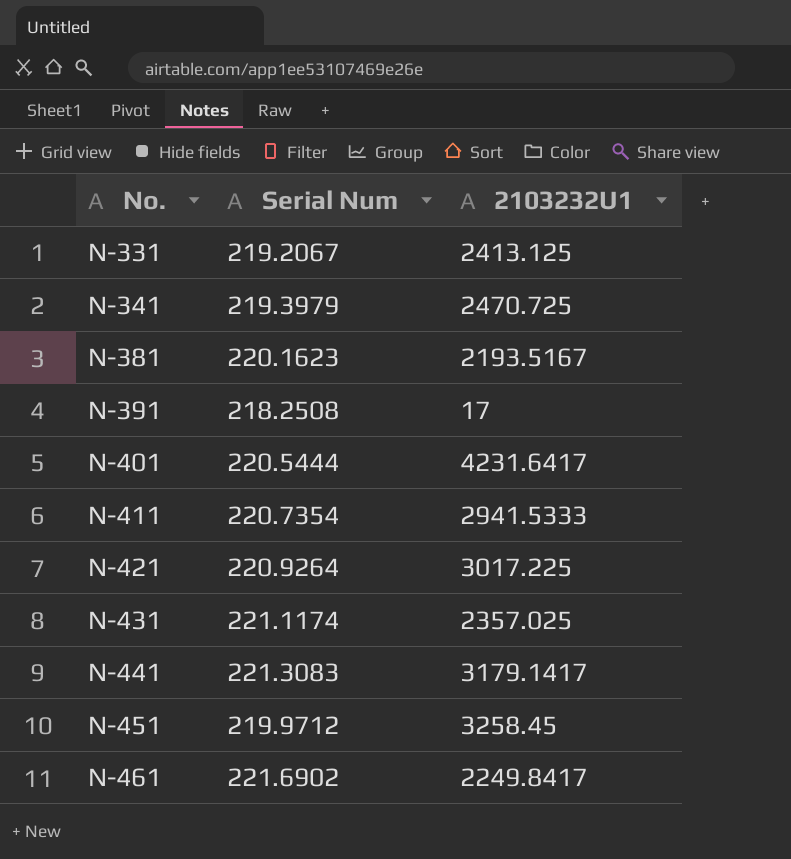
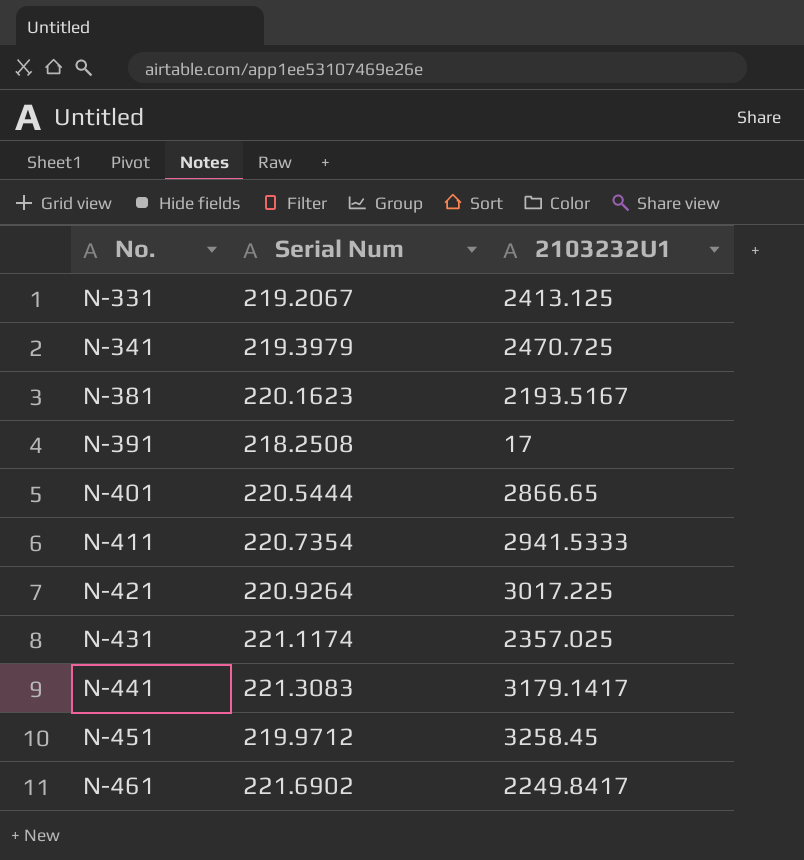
N-401 | 2103232U1: 4231.6417 -> 2866.65

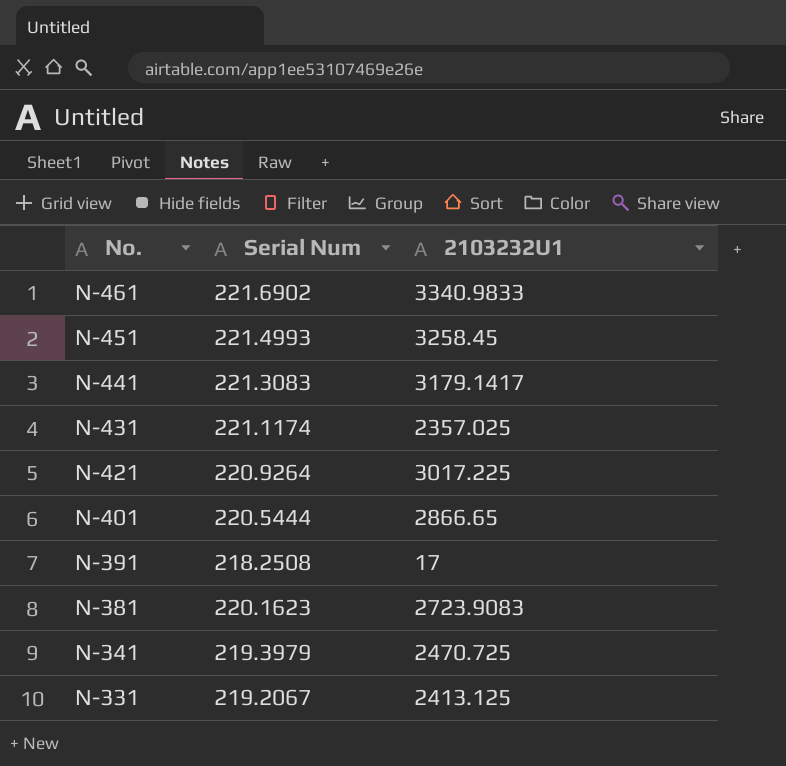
row order: No. ascending -> No. descending
row N-411: 220.7354 | 2941.5333 -> none
N-461 | 2103232U1: 2249.8417 -> 3340.9833
N-451 | Serial Num: 219.9712 -> 221.4993
N-381 | 2103232U1: 2193.5167 -> 2723.9083

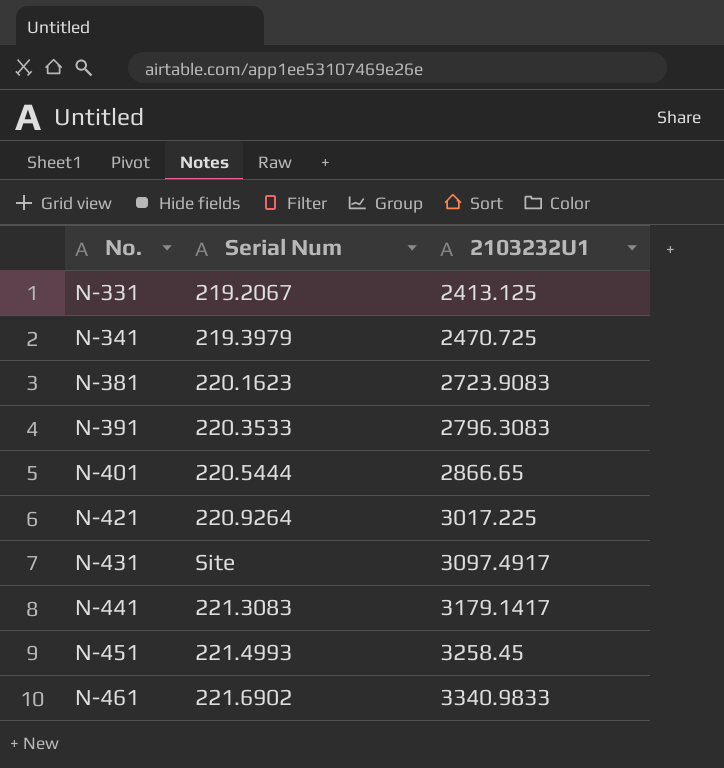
row order: No. descending -> No. ascending
N-391 | Serial Num: 218.2508 -> 220.3533
N-391 | 2103232U1: 17 -> 2796.3083
N-431 | Serial Num: 221.1174 -> Site
N-431 | 2103232U1: 2357.025 -> 3097.4917

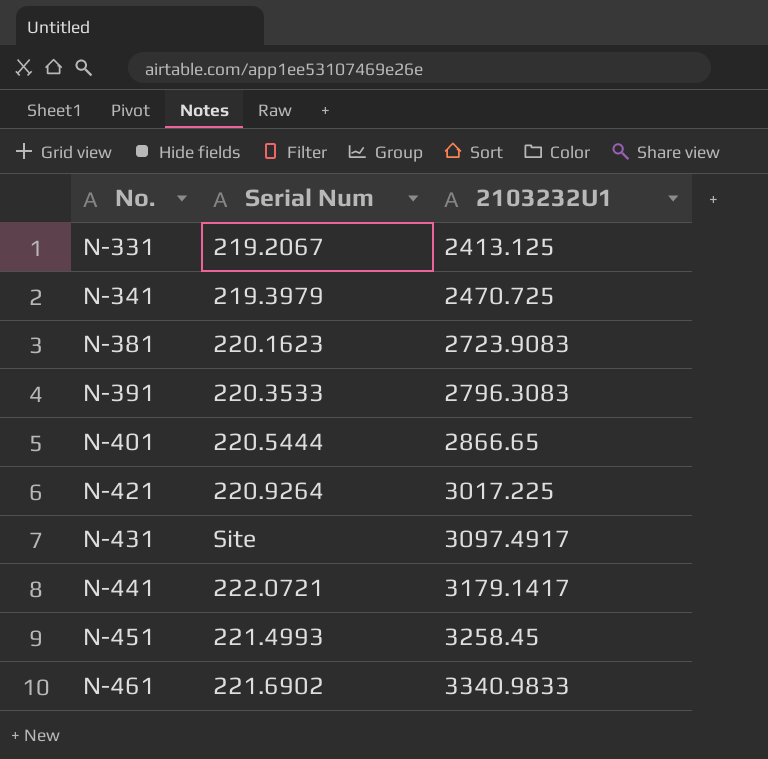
N-441 | Serial Num: 221.3083 -> 222.0721

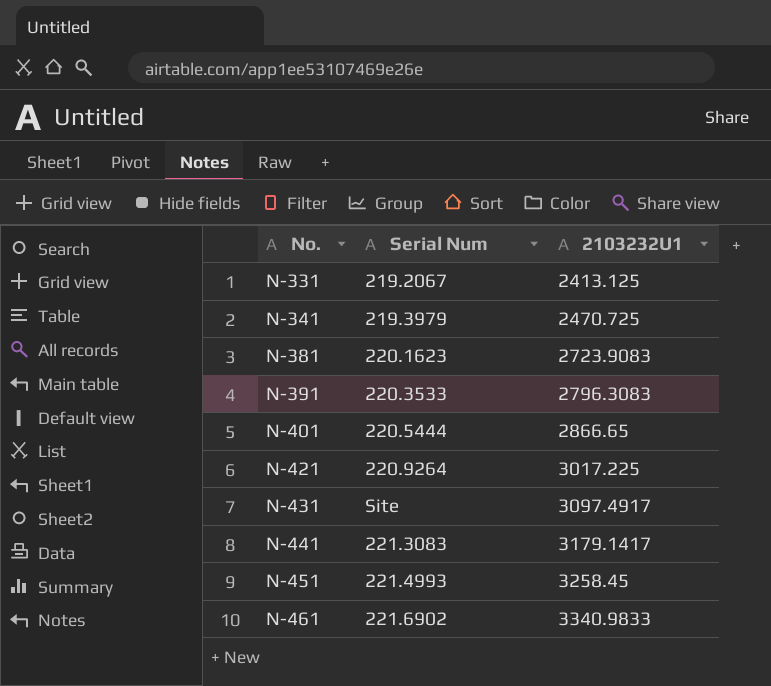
N-441 | Serial Num: 222.0721 -> 221.3083

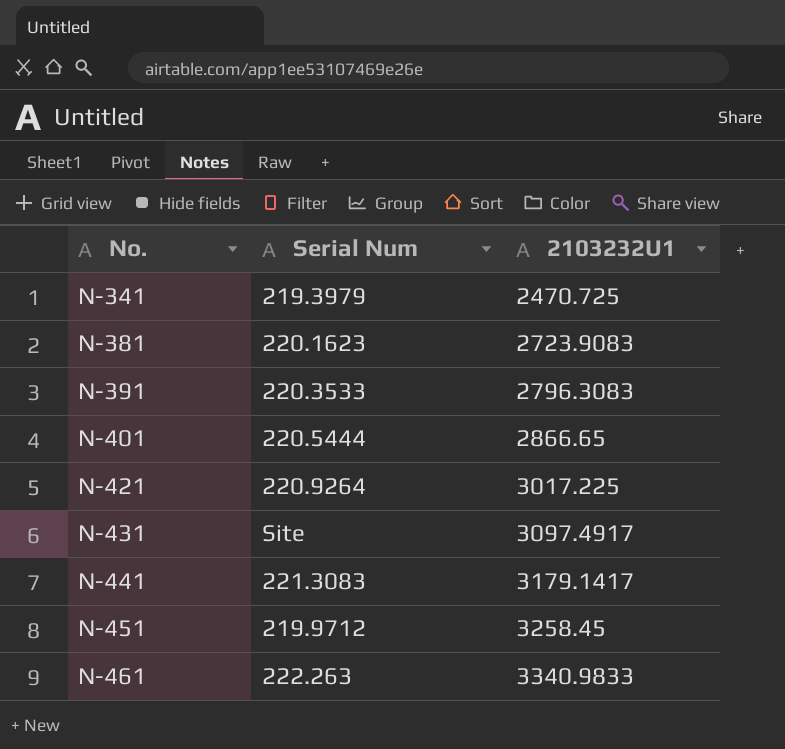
row N-331: 219.2067 | 2413.125 -> none
N-451 | Serial Num: 221.4993 -> 219.9712
N-461 | Serial Num: 221.6902 -> 222.263

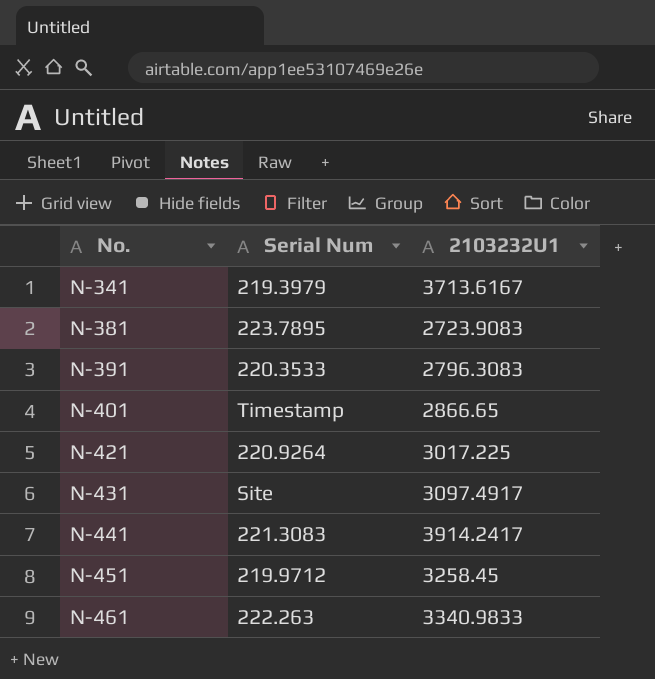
N-341 | 2103232U1: 2470.725 -> 3713.6167
N-381 | Serial Num: 220.1623 -> 223.7895
N-401 | Serial Num: 220.5444 -> Timestamp
N-441 | 2103232U1: 3179.1417 -> 3914.2417

